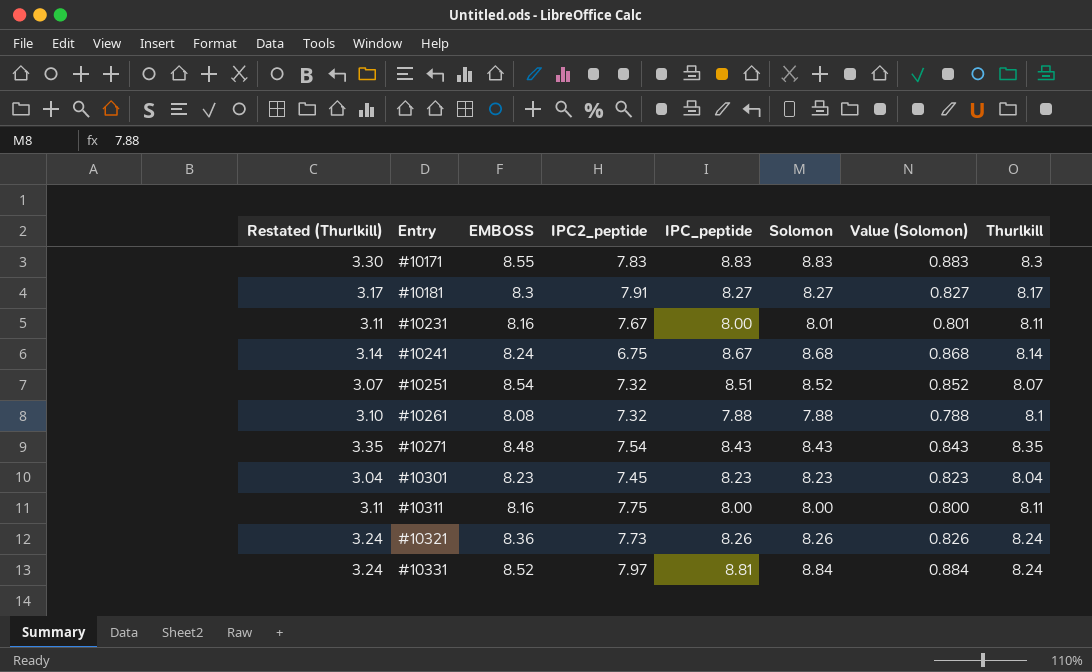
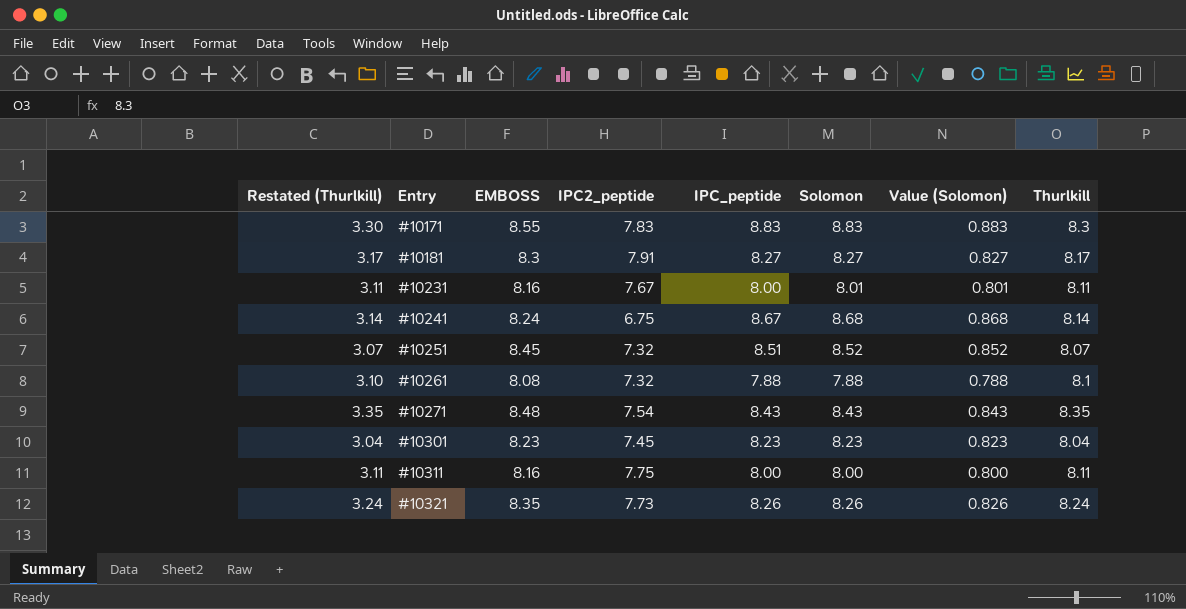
row #10331: 3.24 | 8.52 | 7.97 | 8.81 | 8.84 | 0.884 | 8.24 -> none
#10251 | EMBOSS: 8.54 -> 8.45
#10321 | EMBOSS: 8.36 -> 8.35

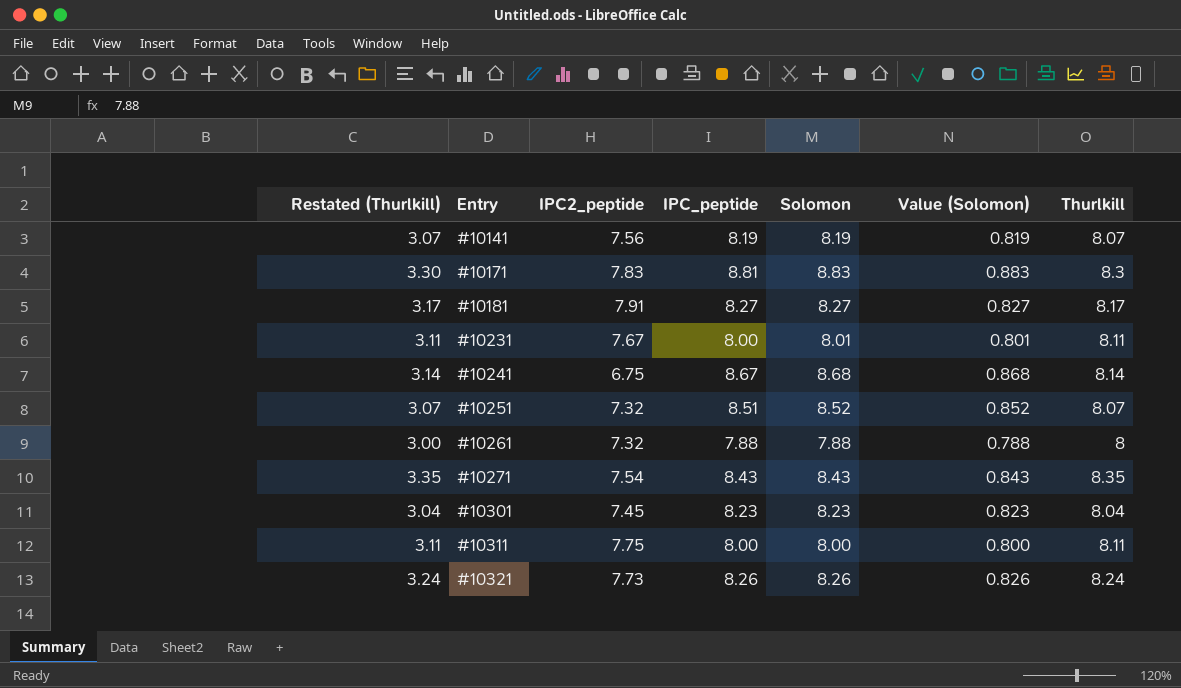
column EMBOSS | position: 3 -> none
row #10141: none -> 3.07 | 7.56 | 8.19 | 8.19 | 0.819 | 8.07
#10171 | IPC_peptide: 8.83 -> 8.81
#10261 | Restated (Thurlkill): 3.10 -> 3.00
#10261 | Thurlkill: 8.1 -> 8

